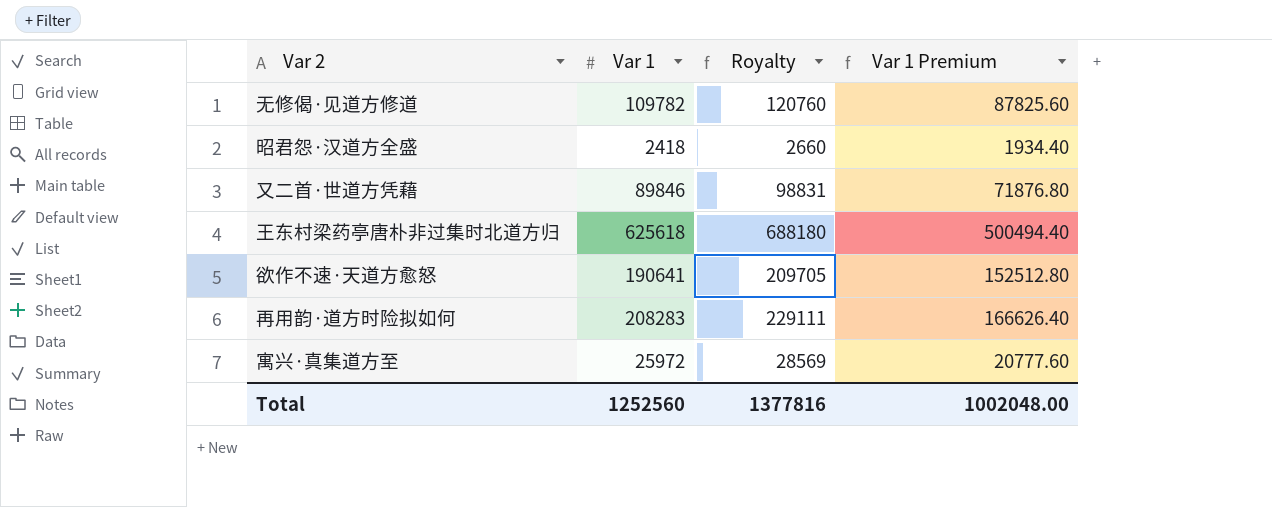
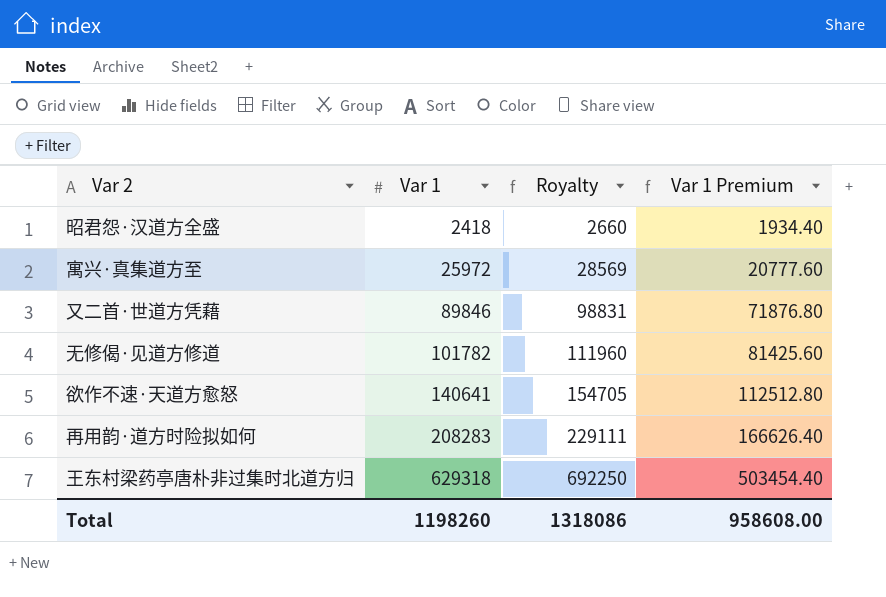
row order: none -> Var 1 ascending
无修偈·见道方修道 | Var 1: 109782 -> 101782
无修偈·见道方修道 | Royalty: 120760 -> 111960
无修偈·见道方修道 | Var 1 Premium: 87825.60 -> 81425.60
欲作不速·天道方愈怒 | Var 1: 190641 -> 140641
欲作不速·天道方愈怒 | Royalty: 209705 -> 154705
欲作不速·天道方愈怒 | Var 1 Premium: 152512.80 -> 112512.80
王东村梁药亭唐朴非过集时北道方归 | Var 1: 625618 -> 629318
王东村梁药亭唐朴非过集时北道方归 | Royalty: 688180 -> 692250
王东村梁药亭唐朴非过集时北道方归 | Var 1 Premium: 500494.40 -> 503454.40
Total | Var 1: 1252560 -> 1198260
Total | Royalty: 1377816 -> 1318086
Total | Var 1 Premium: 1002048.00 -> 958608.00

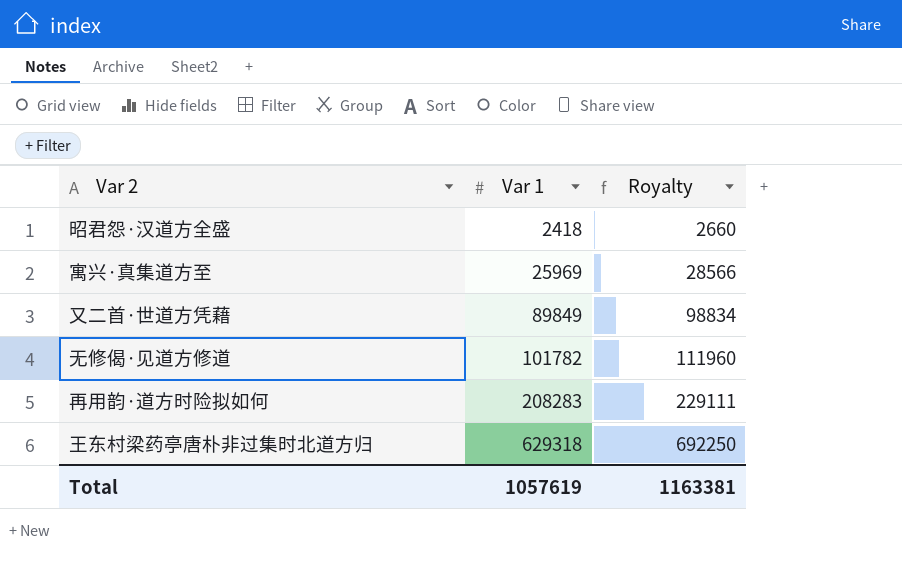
column Var 1 Premium | formula: [Var 1] * 0.8 -> none
row 欲作不速·天道方愈怒: 140641 | 154705 | 112512.80 -> none
寓兴·真集道方至 | Var 1: 25972 -> 25969
寓兴·真集道方至 | Royalty: 28569 -> 28566
又二首·世道方凭藉 | Var 1: 89846 -> 89849
又二首·世道方凭藉 | Royalty: 98831 -> 98834
Total | Var 1: 1198260 -> 1057619
Total | Royalty: 1318086 -> 1163381

